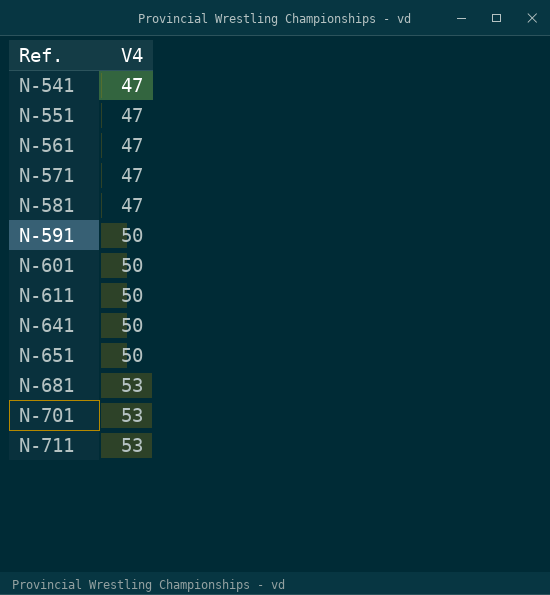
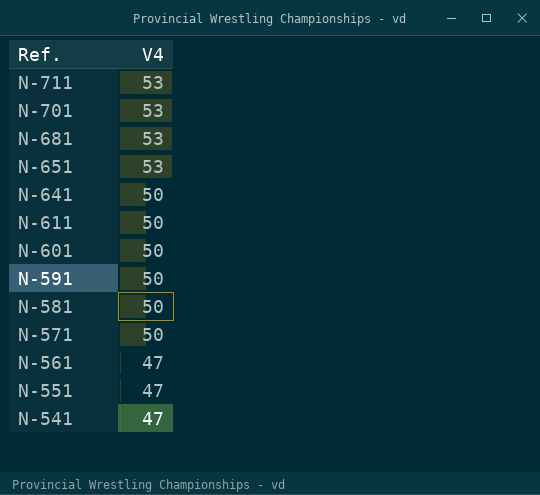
row order: Ref. ascending -> Ref. descending
N-651 | V4: 50 -> 53
N-581 | V4: 47 -> 50
N-571 | V4: 47 -> 50

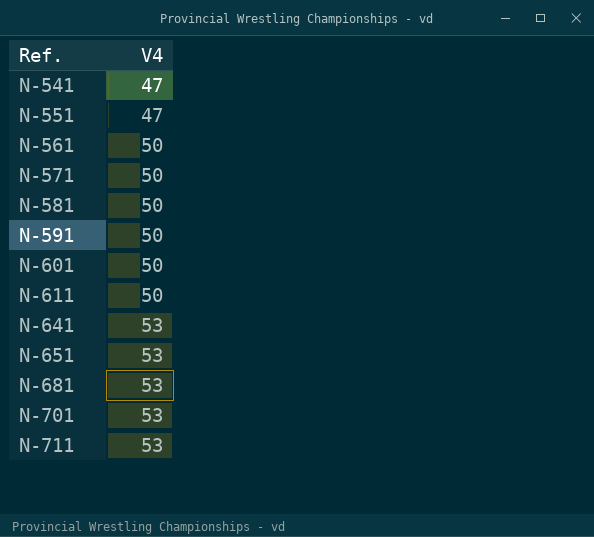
row order: Ref. descending -> Ref. ascending
N-561 | V4: 47 -> 50
N-641 | V4: 50 -> 53

